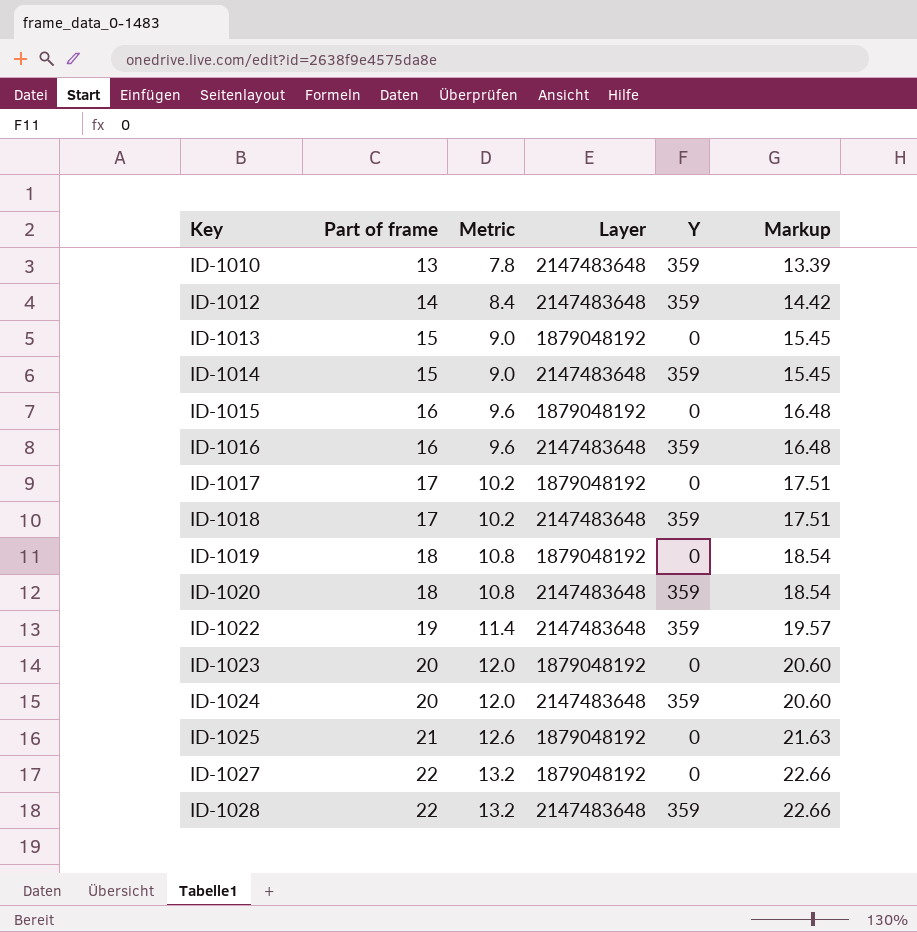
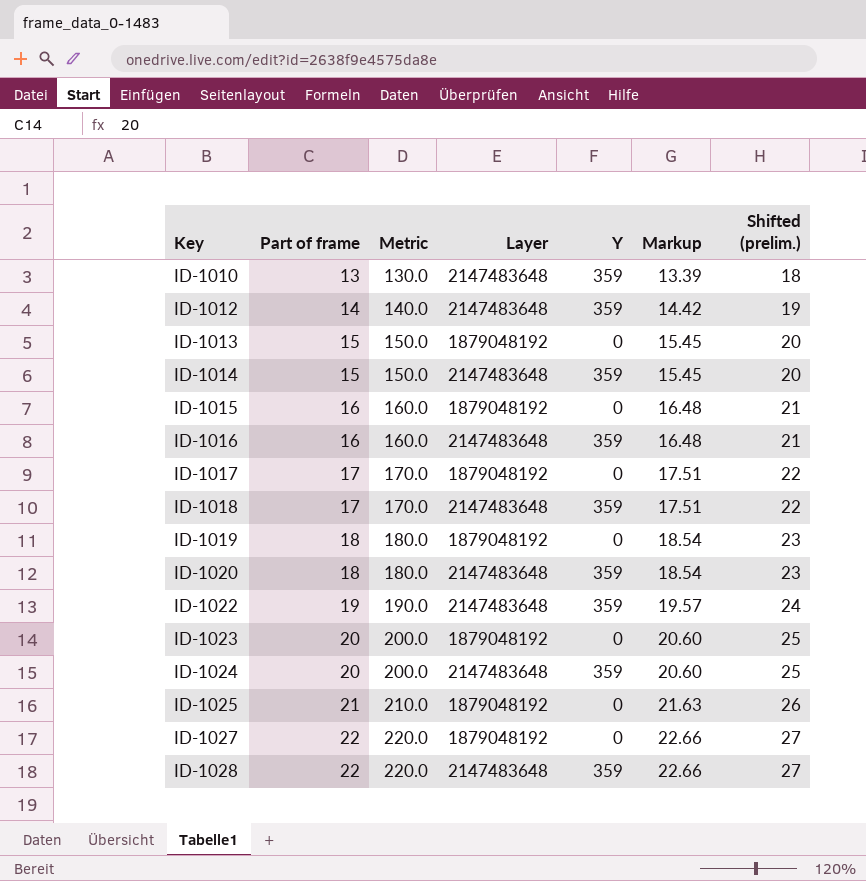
column Metric | formula: [Part of frame] * 0.6 -> [Part of frame] * 10
column Shifted (prelim.) | formula: none -> [Part of frame] + 5

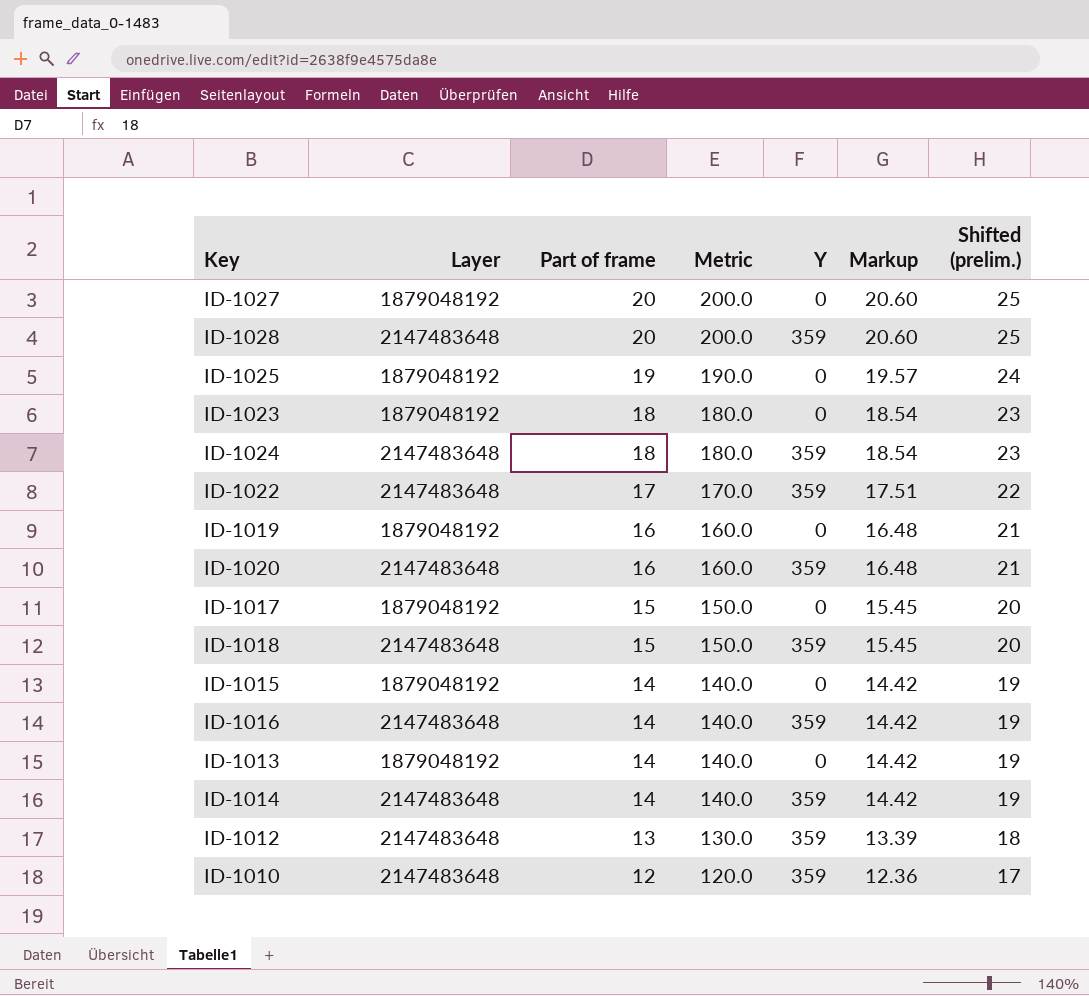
row order: Key ascending -> Part of frame descending
column Layer | position: 4 -> 2
ID-1027 | Part of frame: 22 -> 20
ID-1027 | Metric: 220.0 -> 200.0
ID-1027 | Markup: 22.66 -> 20.60
ID-1027 | Shifted (prelim.): 27 -> 25
ID-1028 | Part of frame: 22 -> 20
ID-1028 | Metric: 220.0 -> 200.0
ID-1028 | Markup: 22.66 -> 20.60
ID-1028 | Shifted (prelim.): 27 -> 25
ID-1025 | Part of frame: 21 -> 19
ID-1025 | Metric: 210.0 -> 190.0
ID-1025 | Markup: 21.63 -> 19.57
ID-1025 | Shifted (prelim.): 26 -> 24
ID-1023 | Part of frame: 20 -> 18
ID-1023 | Metric: 200.0 -> 180.0
ID-1023 | Markup: 20.60 -> 18.54
ID-1023 | Shifted (prelim.): 25 -> 23
ID-1024 | Part of frame: 20 -> 18
ID-1024 | Metric: 200.0 -> 180.0
ID-1024 | Markup: 20.60 -> 18.54
ID-1024 | Shifted (prelim.): 25 -> 23
ID-1022 | Part of frame: 19 -> 17
ID-1022 | Metric: 190.0 -> 170.0
ID-1022 | Markup: 19.57 -> 17.51
ID-1022 | Shifted (prelim.): 24 -> 22
ID-1019 | Part of frame: 18 -> 16
ID-1019 | Metric: 180.0 -> 160.0
ID-1019 | Markup: 18.54 -> 16.48
ID-1019 | Shifted (prelim.): 23 -> 21
ID-1020 | Part of frame: 18 -> 16
ID-1020 | Metric: 180.0 -> 160.0
ID-1020 | Markup: 18.54 -> 16.48
ID-1020 | Shifted (prelim.): 23 -> 21
ID-1017 | Part of frame: 17 -> 15
ID-1017 | Metric: 170.0 -> 150.0
ID-1017 | Markup: 17.51 -> 15.45
ID-1017 | Shifted (prelim.): 22 -> 20
ID-1018 | Part of frame: 17 -> 15
ID-1018 | Metric: 170.0 -> 150.0
ID-1018 | Markup: 17.51 -> 15.45
ID-1018 | Shifted (prelim.): 22 -> 20
ID-1015 | Part of frame: 16 -> 14
ID-1015 | Metric: 160.0 -> 140.0
ID-1015 | Markup: 16.48 -> 14.42
ID-1015 | Shifted (prelim.): 21 -> 19
ID-1016 | Part of frame: 16 -> 14
ID-1016 | Metric: 160.0 -> 140.0
ID-1016 | Markup: 16.48 -> 14.42
ID-1016 | Shifted (prelim.): 21 -> 19
ID-1013 | Part of frame: 15 -> 14
ID-1013 | Metric: 150.0 -> 140.0
ID-1013 | Markup: 15.45 -> 14.42
ID-1013 | Shifted (prelim.): 20 -> 19
ID-1014 | Part of frame: 15 -> 14
ID-1014 | Metric: 150.0 -> 140.0
ID-1014 | Markup: 15.45 -> 14.42
ID-1014 | Shifted (prelim.): 20 -> 19
ID-1012 | Part of frame: 14 -> 13
ID-1012 | Metric: 140.0 -> 130.0
ID-1012 | Markup: 14.42 -> 13.39
ID-1012 | Shifted (prelim.): 19 -> 18
ID-1010 | Part of frame: 13 -> 12
ID-1010 | Metric: 130.0 -> 120.0
ID-1010 | Markup: 13.39 -> 12.36
ID-1010 | Shifted (prelim.): 18 -> 17

